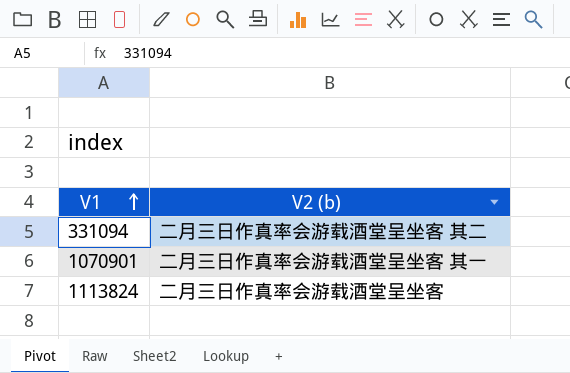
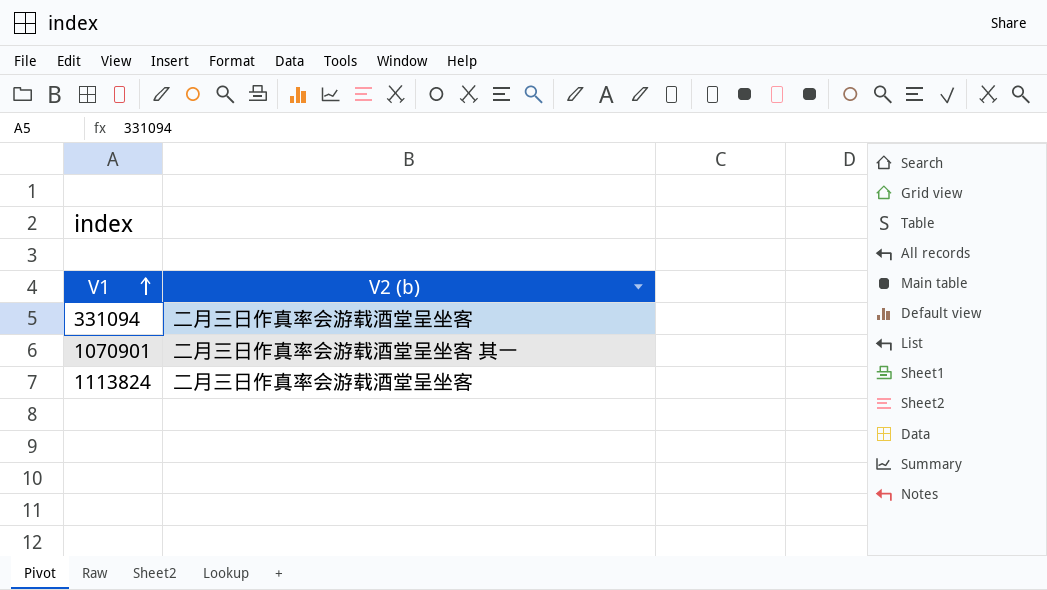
331094 | V2 (b): 二月三日作真率会游载酒堂呈坐客 其二 -> 二月三日作真率会游载酒堂呈坐客

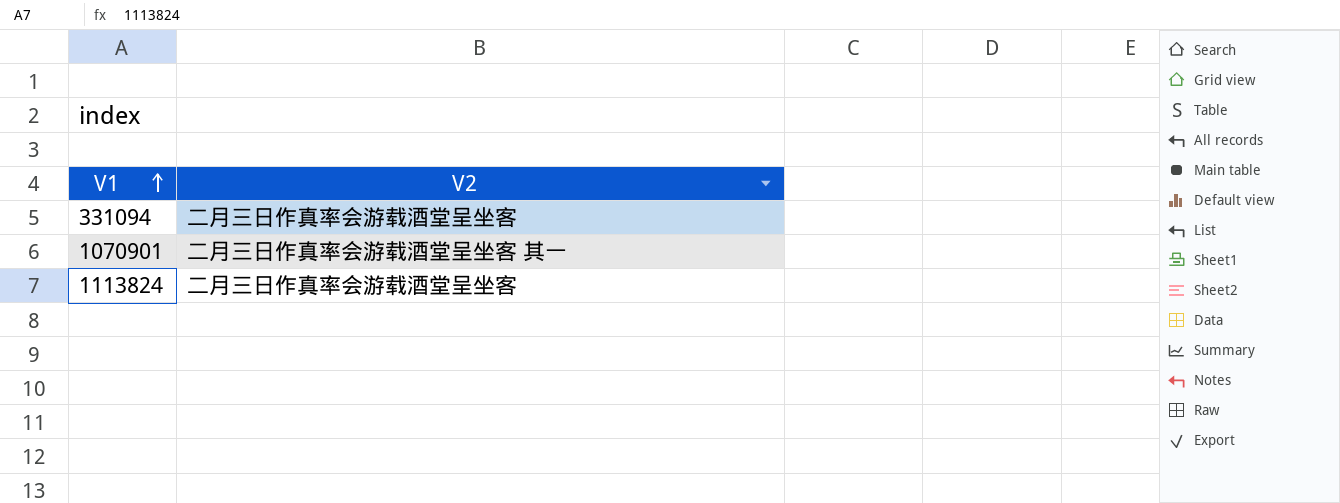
column name: V2 (b) -> V2

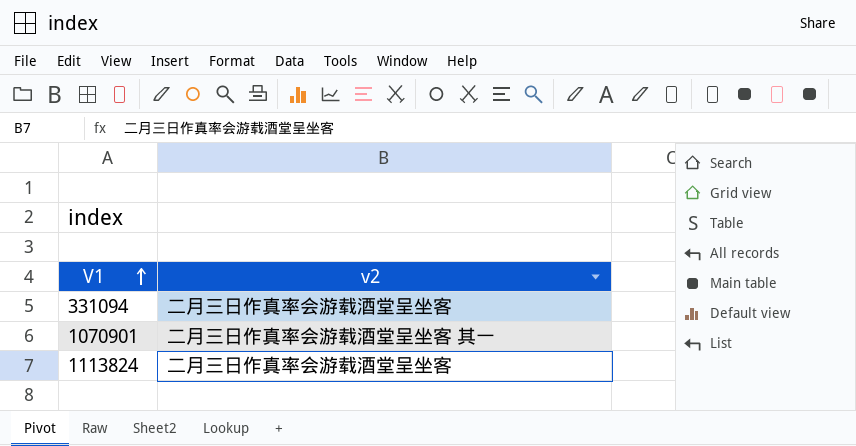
column name: V2 -> v2

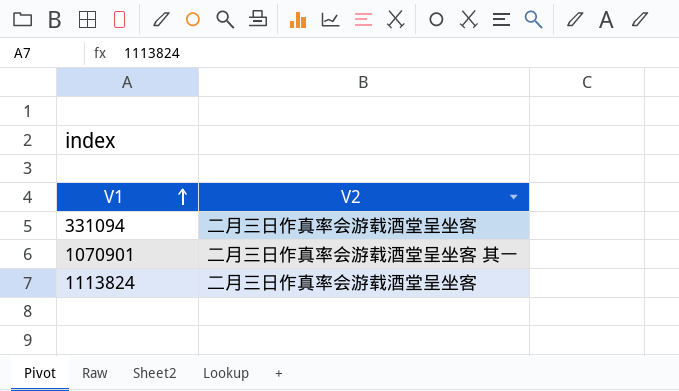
column name: v2 -> V2

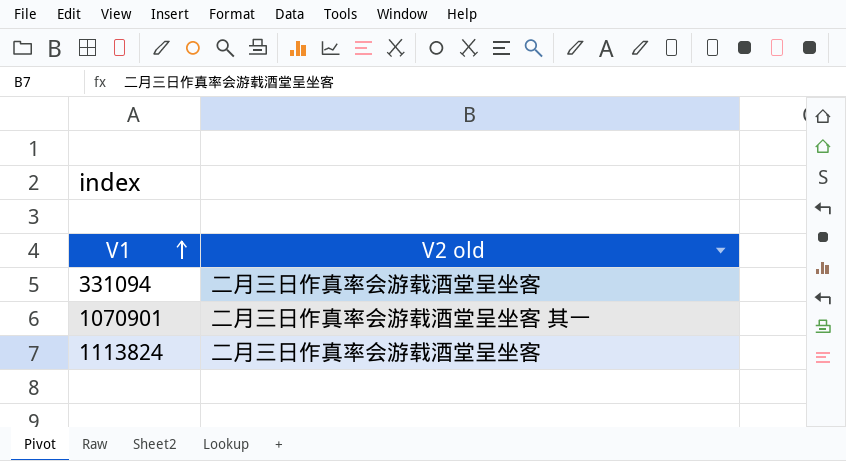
column name: V2 -> V2 old

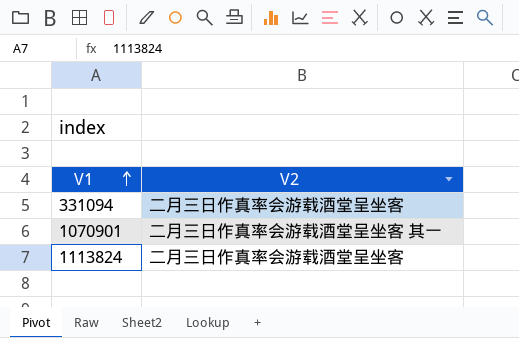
column name: V2 old -> V2

